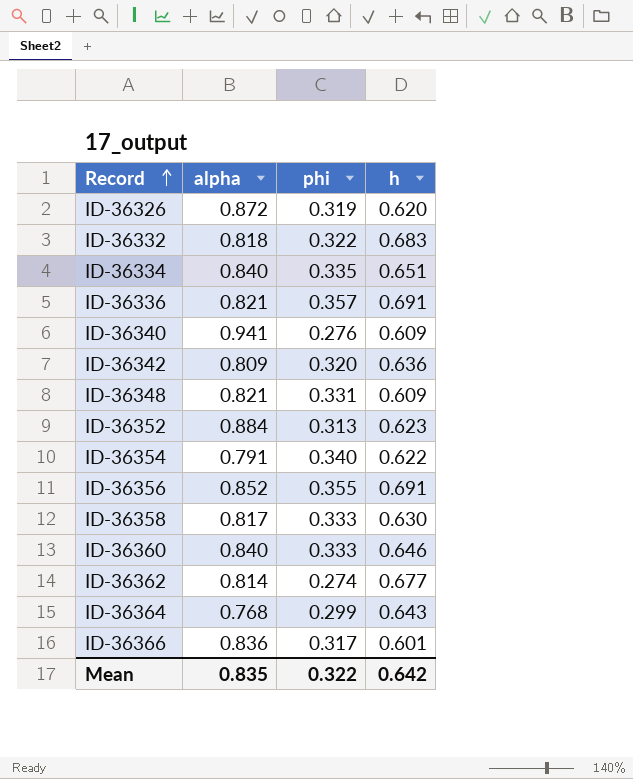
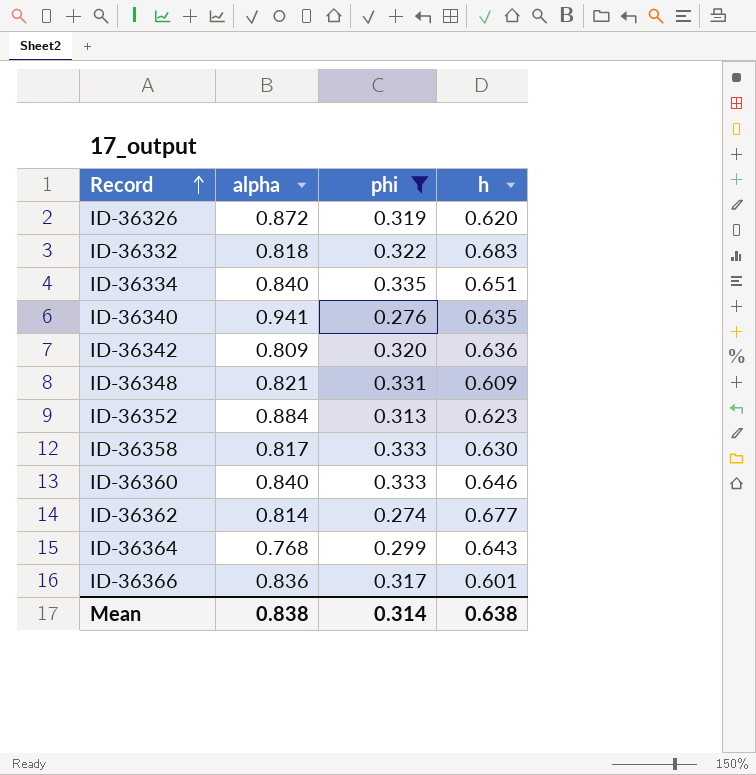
filter: none -> phi <= 0.335
ID-36340 | h: 0.609 -> 0.635
Mean | alpha: 0.835 -> 0.838
Mean | phi: 0.322 -> 0.314
Mean | h: 0.642 -> 0.638

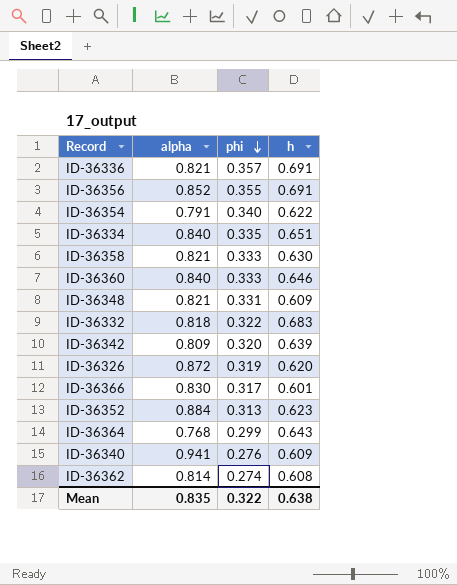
filter: phi <= 0.335 -> none
row order: Record ascending -> phi descending
ID-36358 | alpha: 0.817 -> 0.821
ID-36342 | h: 0.636 -> 0.639
ID-36366 | alpha: 0.836 -> 0.830
ID-36340 | h: 0.635 -> 0.609
ID-36362 | h: 0.677 -> 0.608
Mean | alpha: 0.838 -> 0.835
Mean | phi: 0.314 -> 0.322

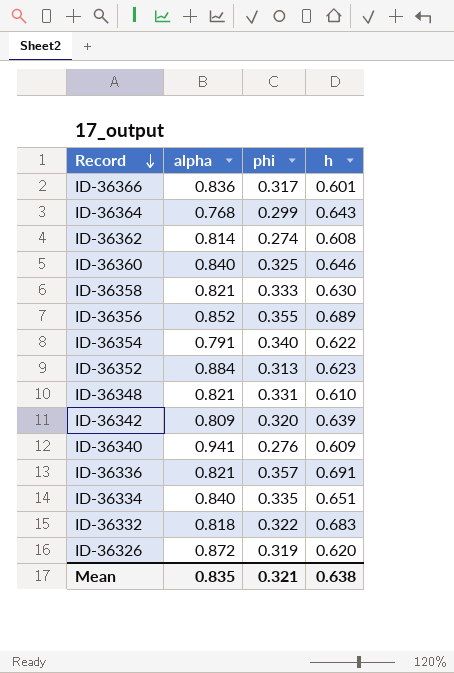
row order: phi descending -> Record descending
ID-36366 | alpha: 0.830 -> 0.836
ID-36360 | phi: 0.333 -> 0.325
ID-36356 | h: 0.691 -> 0.689
ID-36348 | h: 0.609 -> 0.610
Mean | phi: 0.322 -> 0.321

